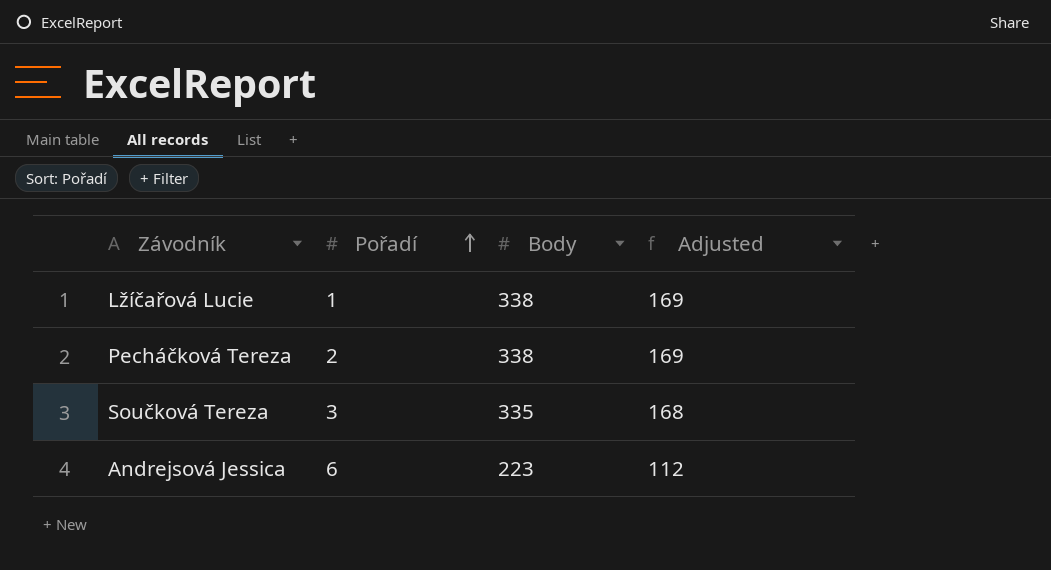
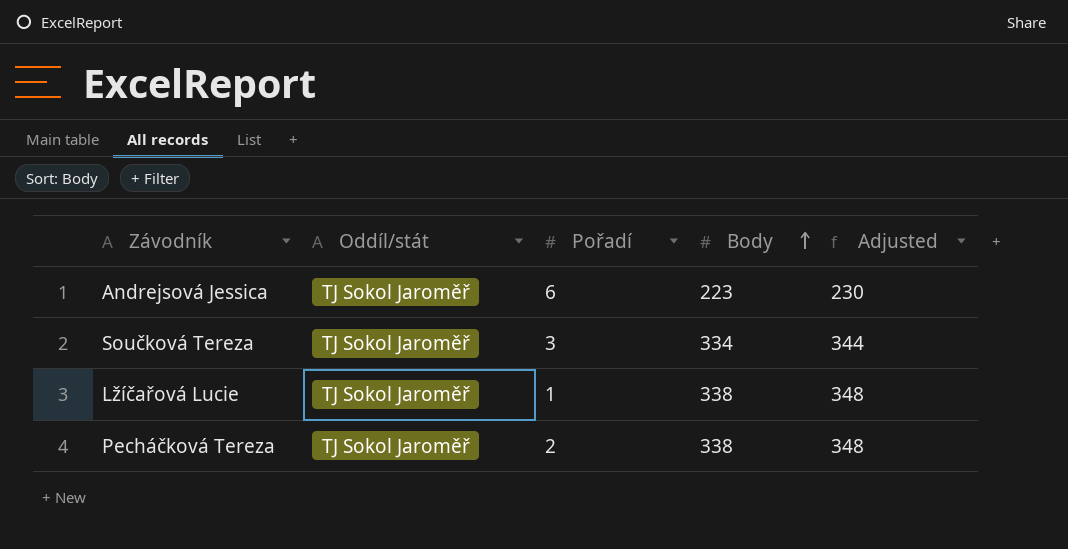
row order: Pořadí ascending -> Body ascending
column Oddíl/stát | position: none -> 2
column Adjusted | formula: [Body] * 0.5 -> [Body] * 1.03
Součková Tereza | Body: 335 -> 334

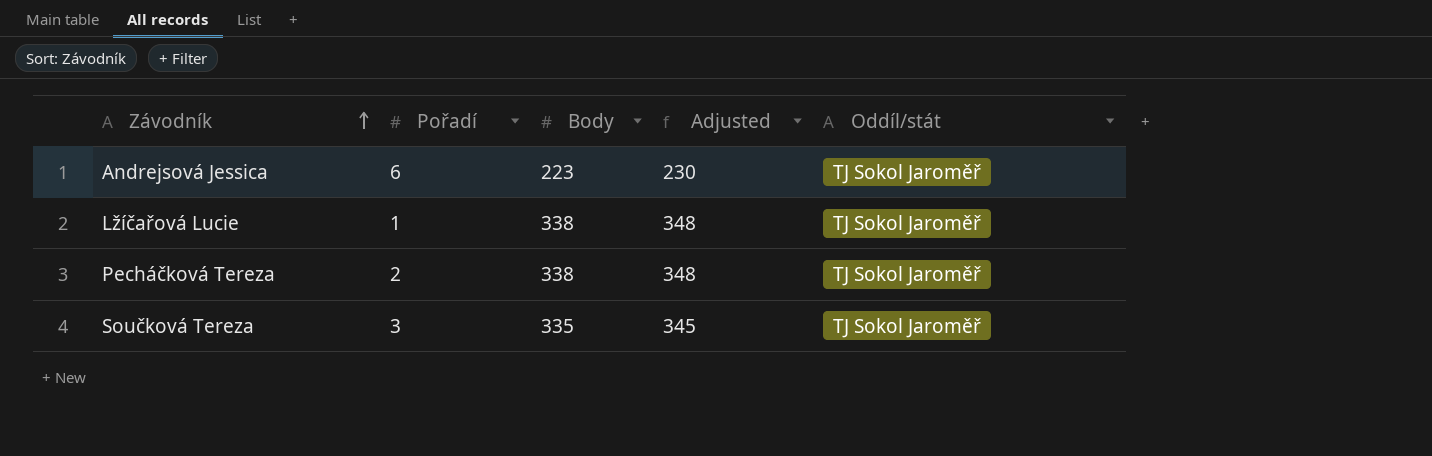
row order: Body ascending -> Závodník ascending
column Oddíl/stát | position: 2 -> 5
Součková Tereza | Body: 334 -> 335
Součková Tereza | Adjusted: 344 -> 345

